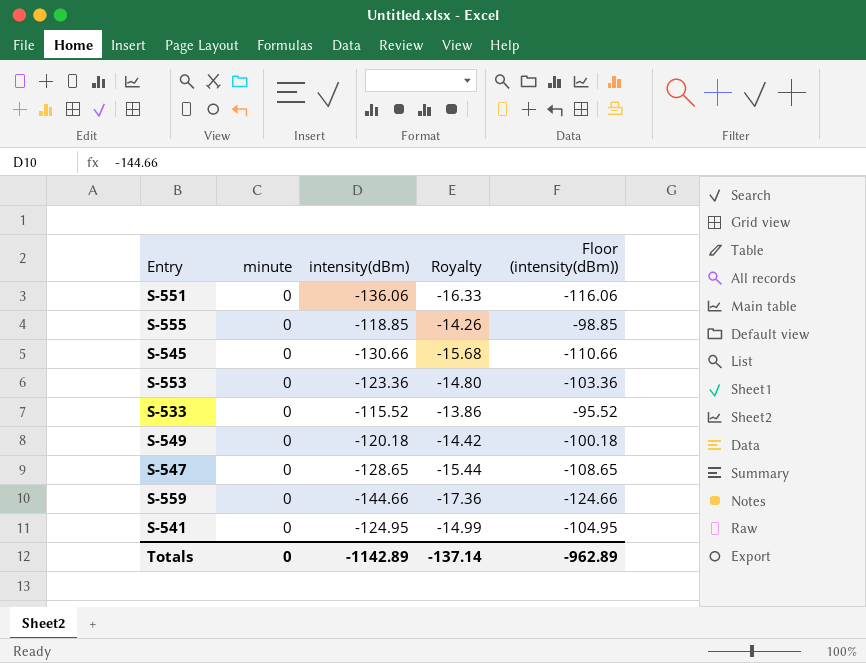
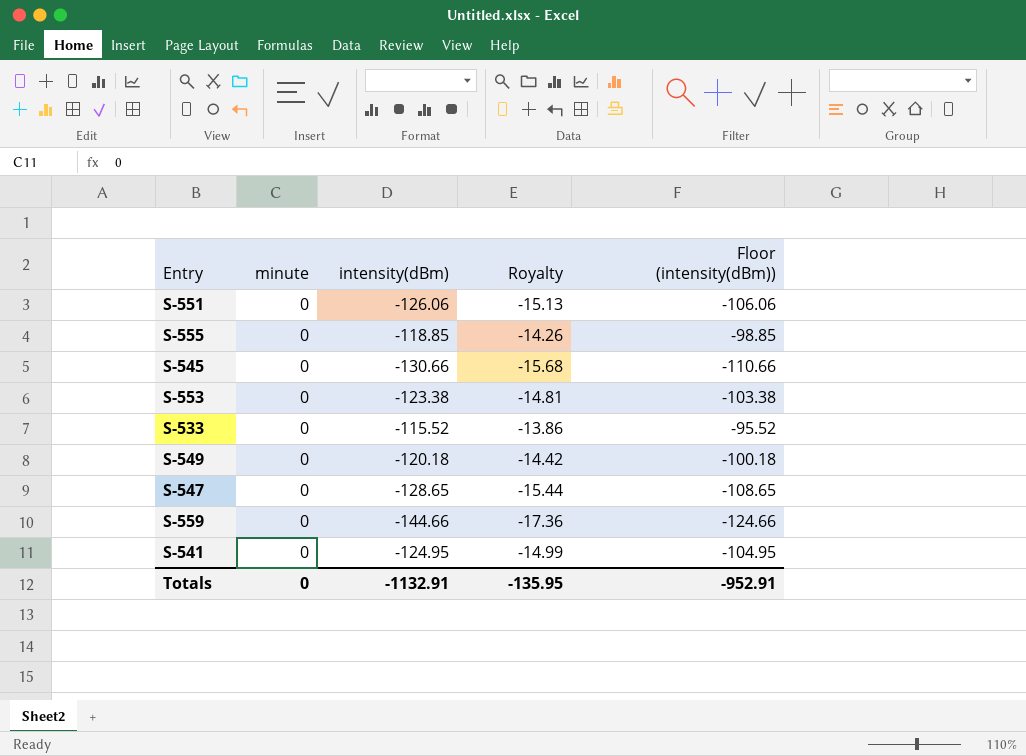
S-551 | intensity(dBm): -136.06 -> -126.06
S-551 | Royalty: -16.33 -> -15.13
S-551 | Floor (intensity(dBm)): -116.06 -> -106.06
S-553 | intensity(dBm): -123.36 -> -123.38
S-553 | Royalty: -14.80 -> -14.81
S-553 | Floor (intensity(dBm)): -103.36 -> -103.38
Totals | intensity(dBm): -1142.89 -> -1132.91
Totals | Royalty: -137.14 -> -135.95
Totals | Floor (intensity(dBm)): -962.89 -> -952.91

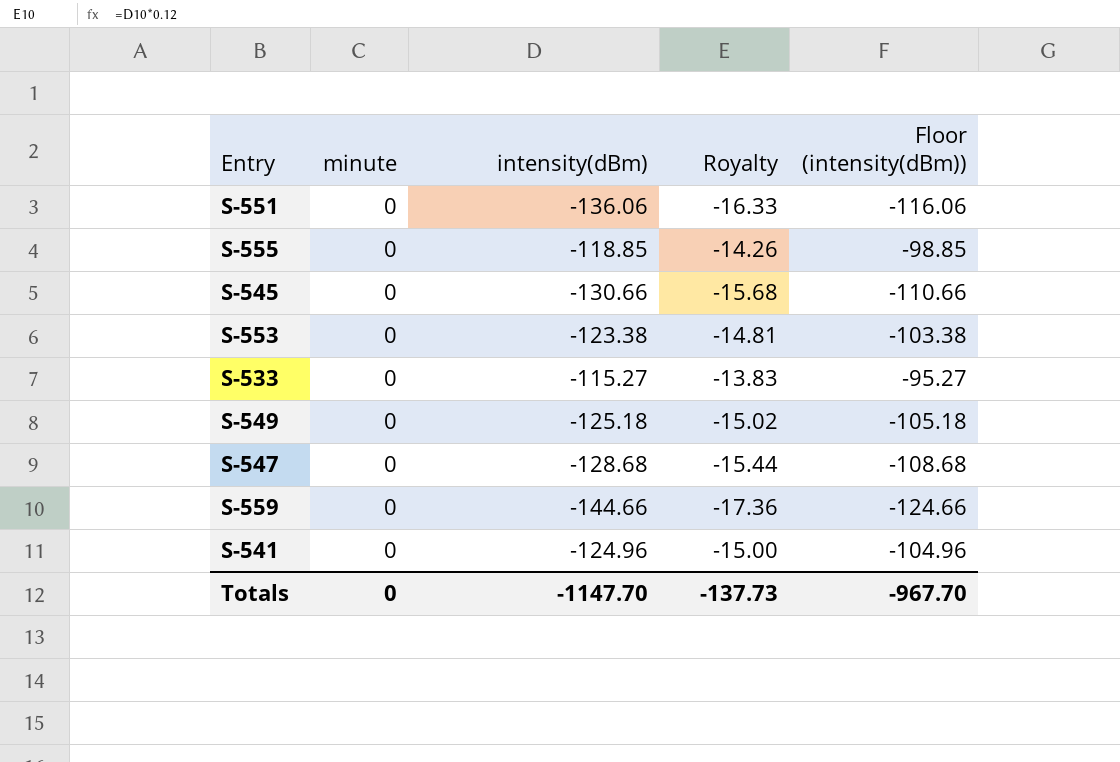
S-551 | intensity(dBm): -126.06 -> -136.06
S-551 | Royalty: -15.13 -> -16.33
S-551 | Floor (intensity(dBm)): -106.06 -> -116.06
S-533 | intensity(dBm): -115.52 -> -115.27
S-533 | Royalty: -13.86 -> -13.83
S-533 | Floor (intensity(dBm)): -95.52 -> -95.27
S-549 | intensity(dBm): -120.18 -> -125.18
S-549 | Royalty: -14.42 -> -15.02
S-549 | Floor (intensity(dBm)): -100.18 -> -105.18
S-547 | intensity(dBm): -128.65 -> -128.68
S-547 | Floor (intensity(dBm)): -108.65 -> -108.68
S-541 | intensity(dBm): -124.95 -> -124.96
S-541 | Royalty: -14.99 -> -15.00
S-541 | Floor (intensity(dBm)): -104.95 -> -104.96
Totals | intensity(dBm): -1132.91 -> -1147.70
Totals | Royalty: -135.95 -> -137.73
Totals | Floor (intensity(dBm)): -952.91 -> -967.70

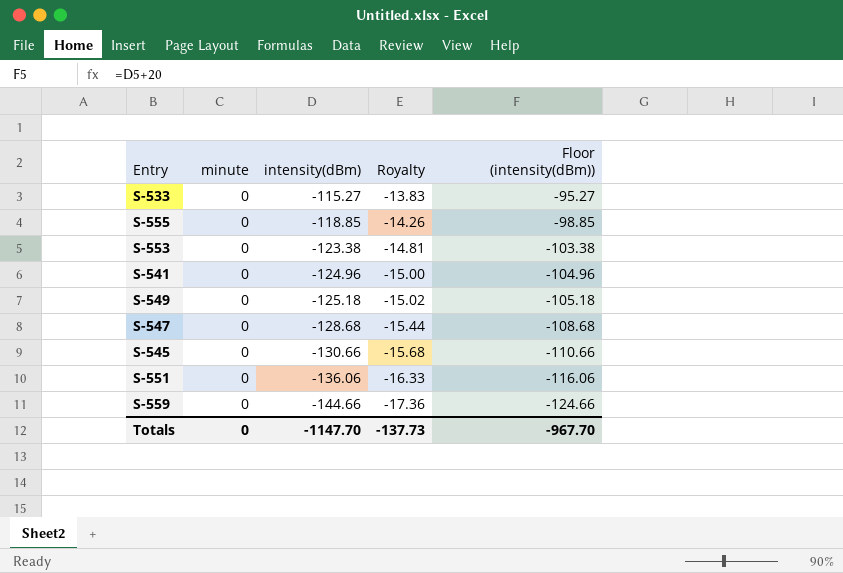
row order: none -> intensity(dBm) descending

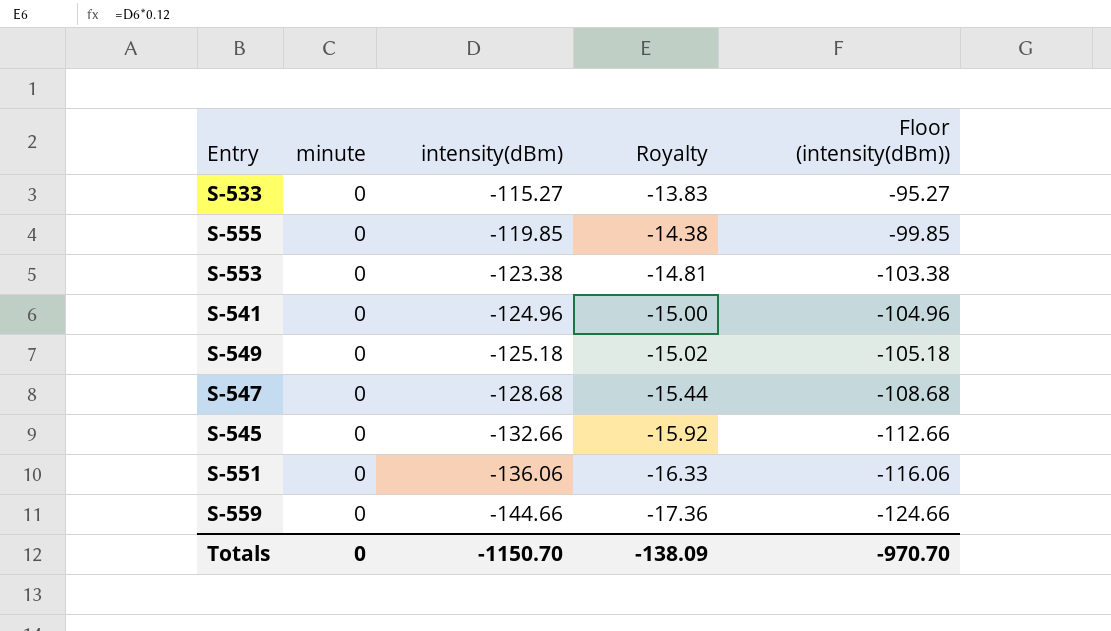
S-555 | intensity(dBm): -118.85 -> -119.85
S-555 | Royalty: -14.26 -> -14.38
S-555 | Floor (intensity(dBm)): -98.85 -> -99.85
S-545 | intensity(dBm): -130.66 -> -132.66
S-545 | Royalty: -15.68 -> -15.92
S-545 | Floor (intensity(dBm)): -110.66 -> -112.66
Totals | intensity(dBm): -1147.70 -> -1150.70
Totals | Royalty: -137.73 -> -138.09
Totals | Floor (intensity(dBm)): -967.70 -> -970.70

